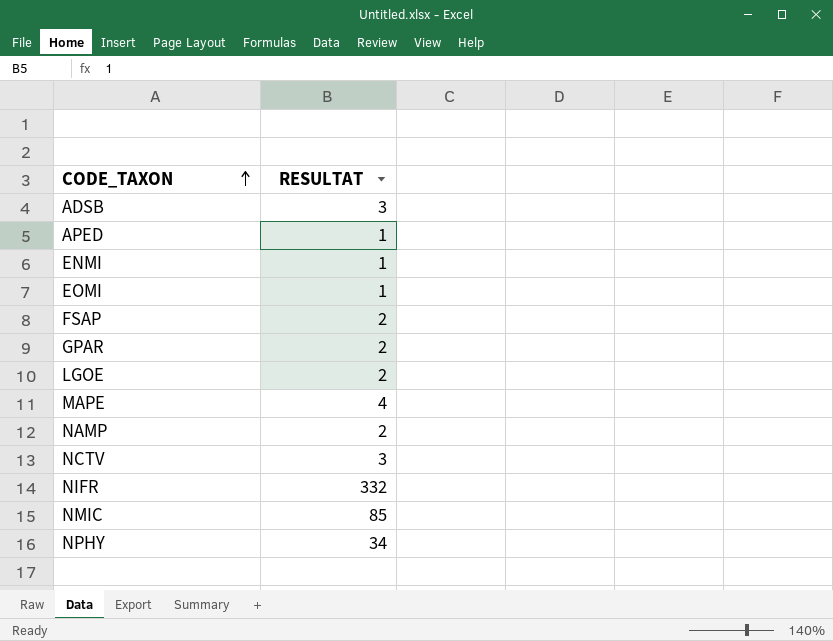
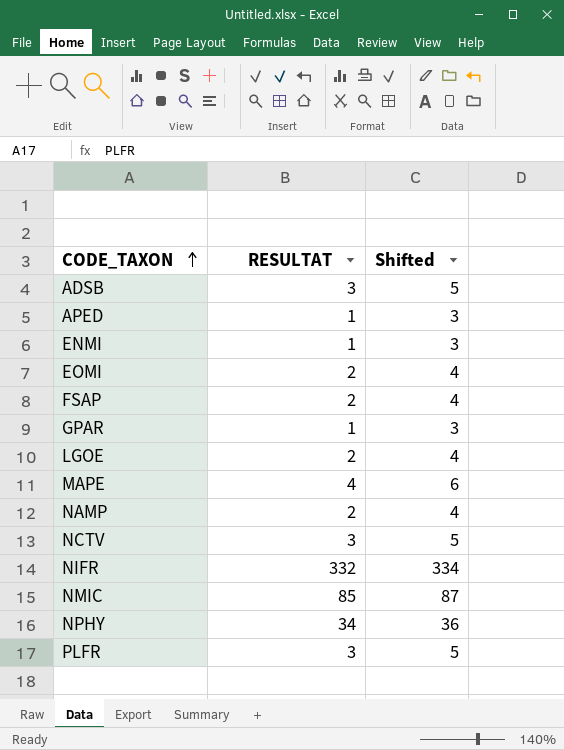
column Shifted | formula: none -> [RESULTAT] + 2
EOMI | RESULTAT: 1 -> 2
GPAR | RESULTAT: 2 -> 1
row PLFR: none -> 3 | 5

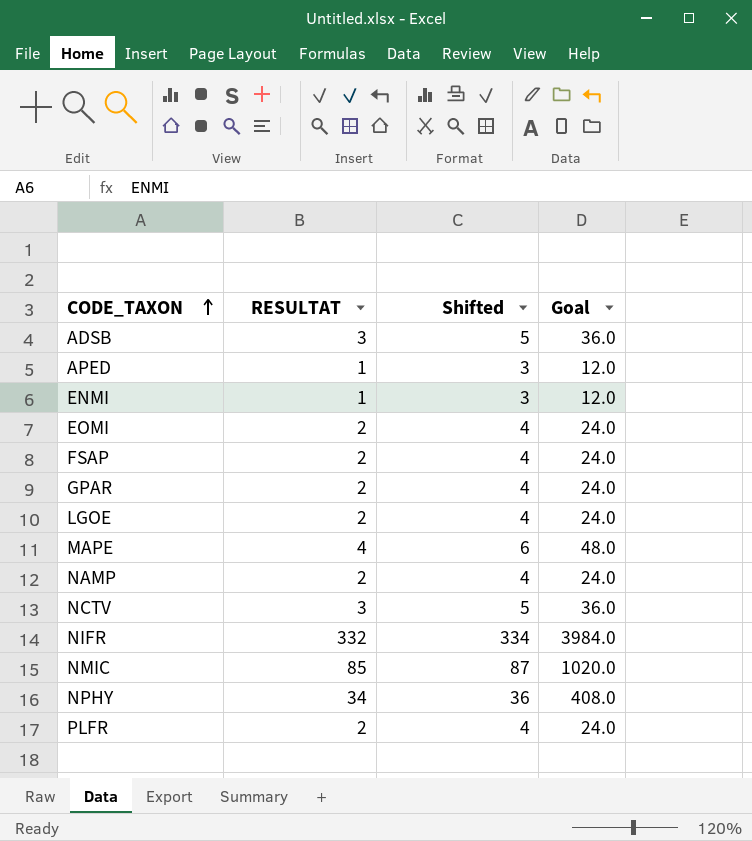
column Goal | formula: none -> [RESULTAT] * 12
GPAR | RESULTAT: 1 -> 2
GPAR | Shifted: 3 -> 4
PLFR | RESULTAT: 3 -> 2
PLFR | Shifted: 5 -> 4

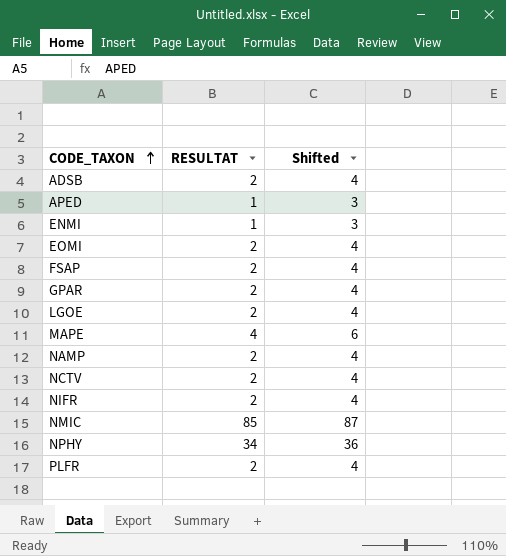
column Goal | formula: [RESULTAT] * 12 -> none
ADSB | RESULTAT: 3 -> 2
ADSB | Shifted: 5 -> 4
NCTV | RESULTAT: 3 -> 2
NCTV | Shifted: 5 -> 4
NIFR | RESULTAT: 332 -> 2
NIFR | Shifted: 334 -> 4

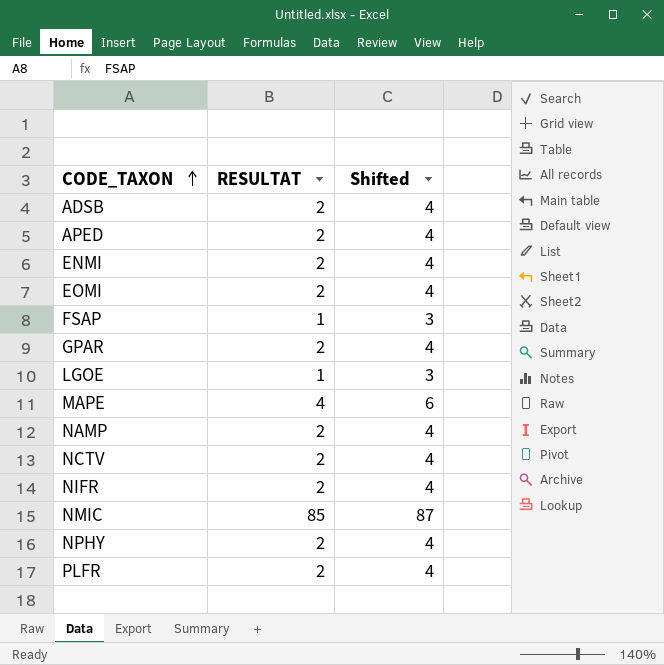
APED | RESULTAT: 1 -> 2
APED | Shifted: 3 -> 4
ENMI | RESULTAT: 1 -> 2
ENMI | Shifted: 3 -> 4
FSAP | RESULTAT: 2 -> 1
FSAP | Shifted: 4 -> 3
LGOE | RESULTAT: 2 -> 1
LGOE | Shifted: 4 -> 3
NPHY | RESULTAT: 34 -> 2
NPHY | Shifted: 36 -> 4

